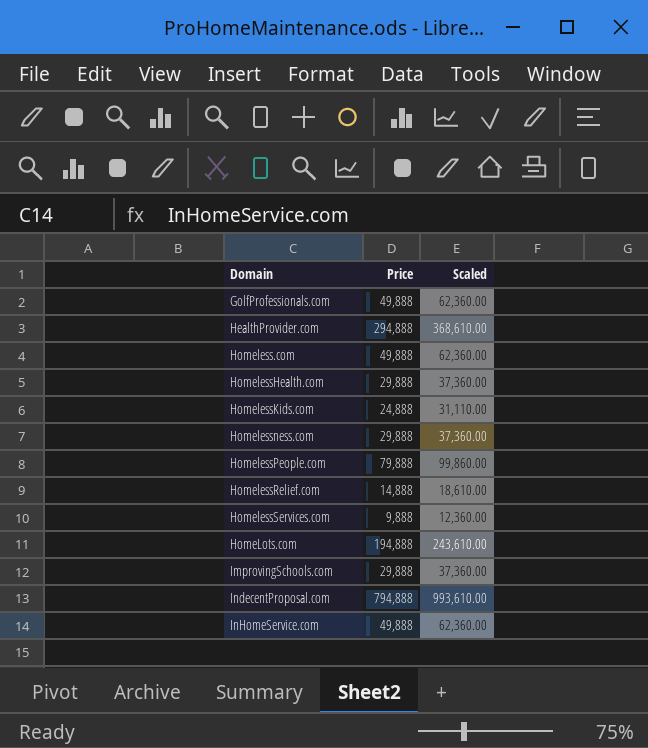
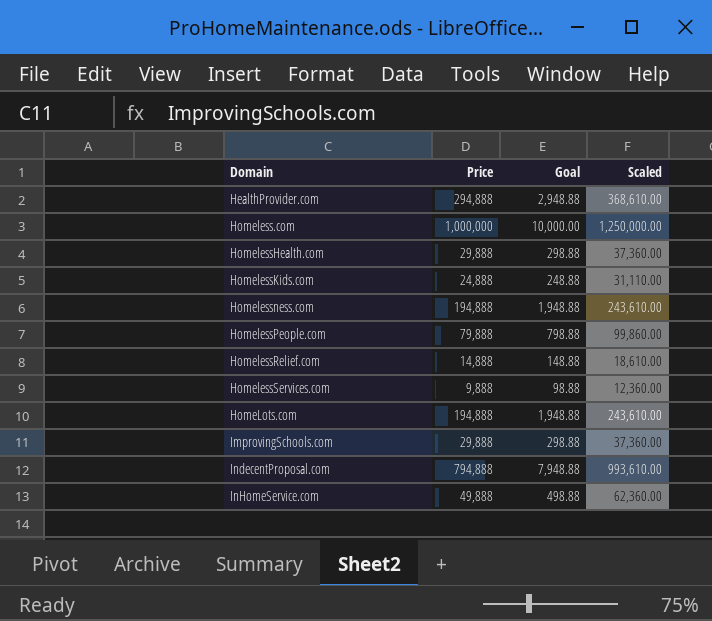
column Goal | formula: none -> [Price] * 0.01
row GolfProfessionals.com: 49,888 | 62,360.00 -> none
Homeless.com | Price: 49,888 -> 1,000,000
Homeless.com | Scaled: 62,360.00 -> 1,250,000.00
Homelessness.com | Price: 29,888 -> 194,888
Homelessness.com | Scaled: 37,360.00 -> 243,610.00

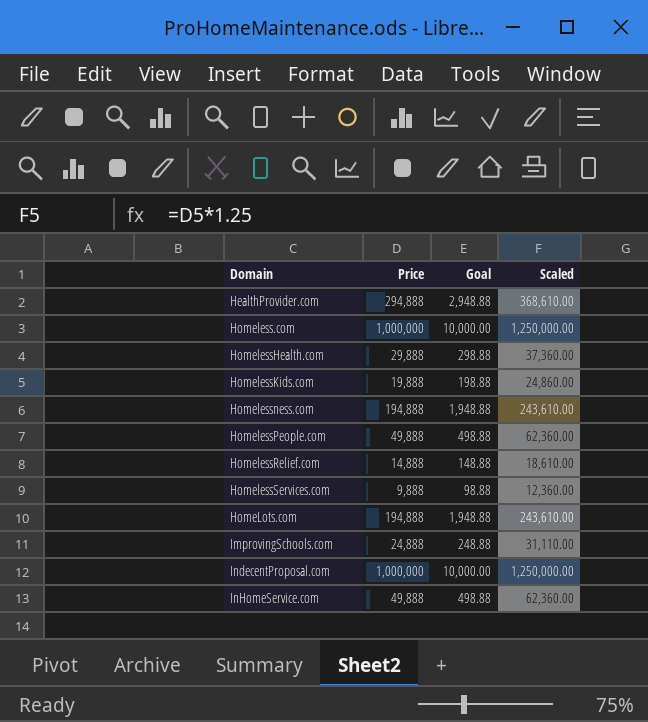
HomelessKids.com | Price: 24,888 -> 19,888
HomelessKids.com | Goal: 248.88 -> 198.88
HomelessKids.com | Scaled: 31,110.00 -> 24,860.00
HomelessPeople.com | Price: 79,888 -> 49,888
HomelessPeople.com | Goal: 798.88 -> 498.88
HomelessPeople.com | Scaled: 99,860.00 -> 62,360.00
ImprovingSchools.com | Price: 29,888 -> 24,888
ImprovingSchools.com | Goal: 298.88 -> 248.88
ImprovingSchools.com | Scaled: 37,360.00 -> 31,110.00
IndecentProposal.com | Price: 794,888 -> 1,000,000
IndecentProposal.com | Goal: 7,948.88 -> 10,000.00
IndecentProposal.com | Scaled: 993,610.00 -> 1,250,000.00

